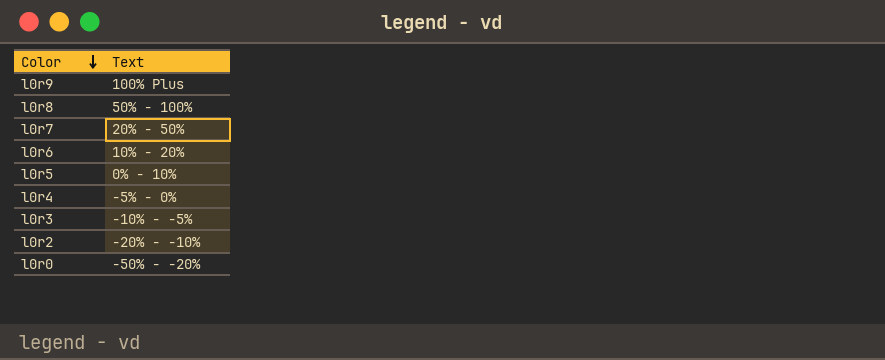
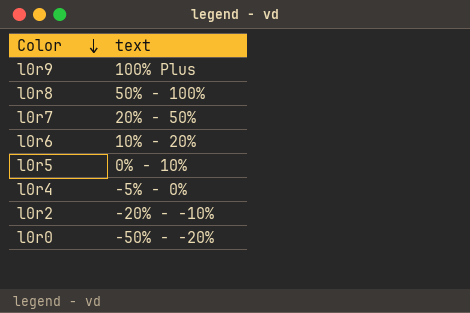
column name: Text -> text
row l0r3: -10% - -5% -> none

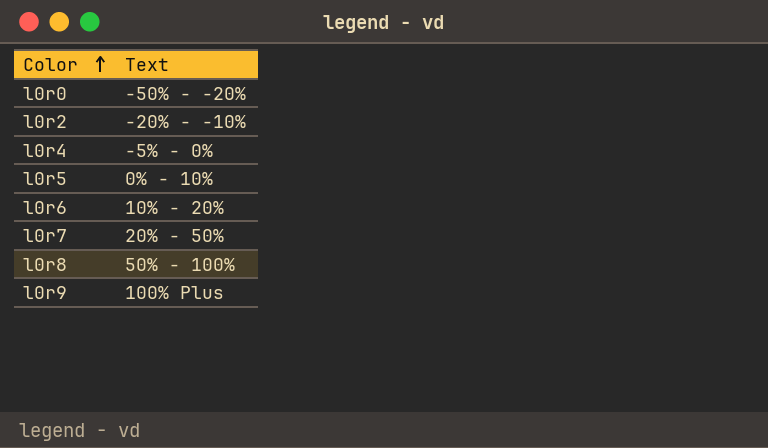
row order: Color descending -> Color ascending
column name: text -> Text

